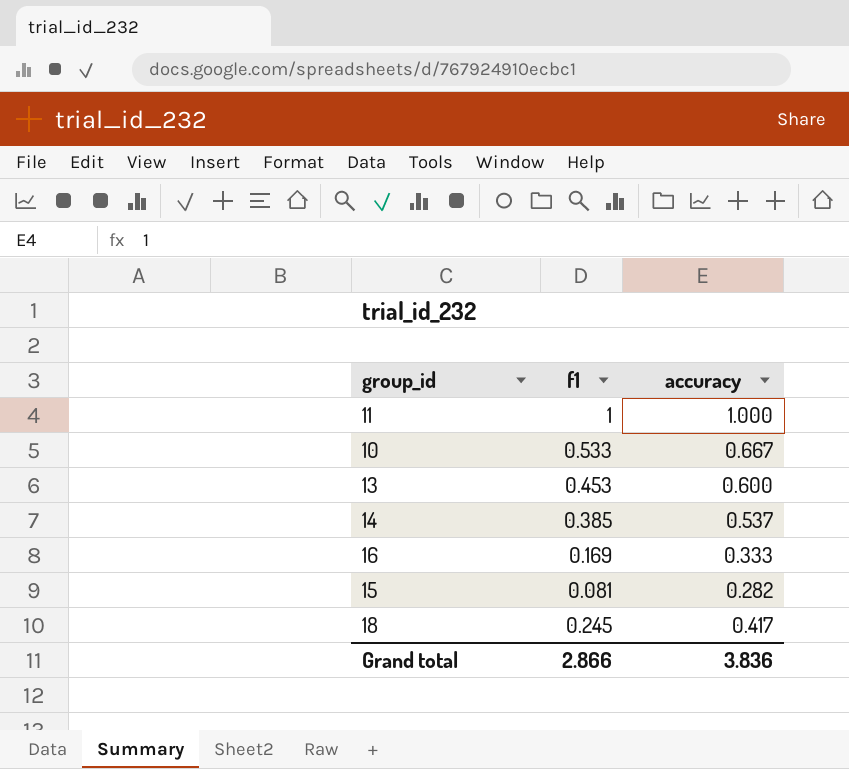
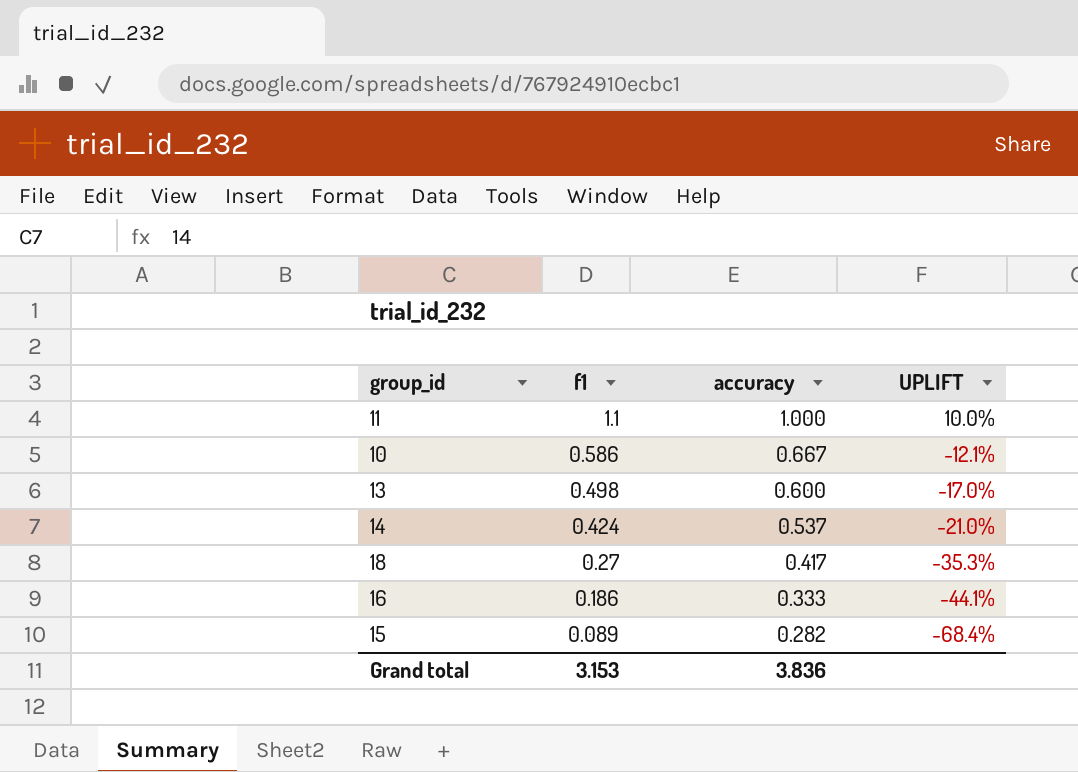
row order: none -> f1 descending
column UPLIFT | formula: none -> ([f1] - [accuracy]) / [accuracy]
11 | f1: 1 -> 1.1
10 | f1: 0.533 -> 0.586
13 | f1: 0.453 -> 0.498
14 | f1: 0.385 -> 0.424
18 | f1: 0.245 -> 0.27
16 | f1: 0.169 -> 0.186
15 | f1: 0.081 -> 0.089
Grand total | f1: 2.866 -> 3.153

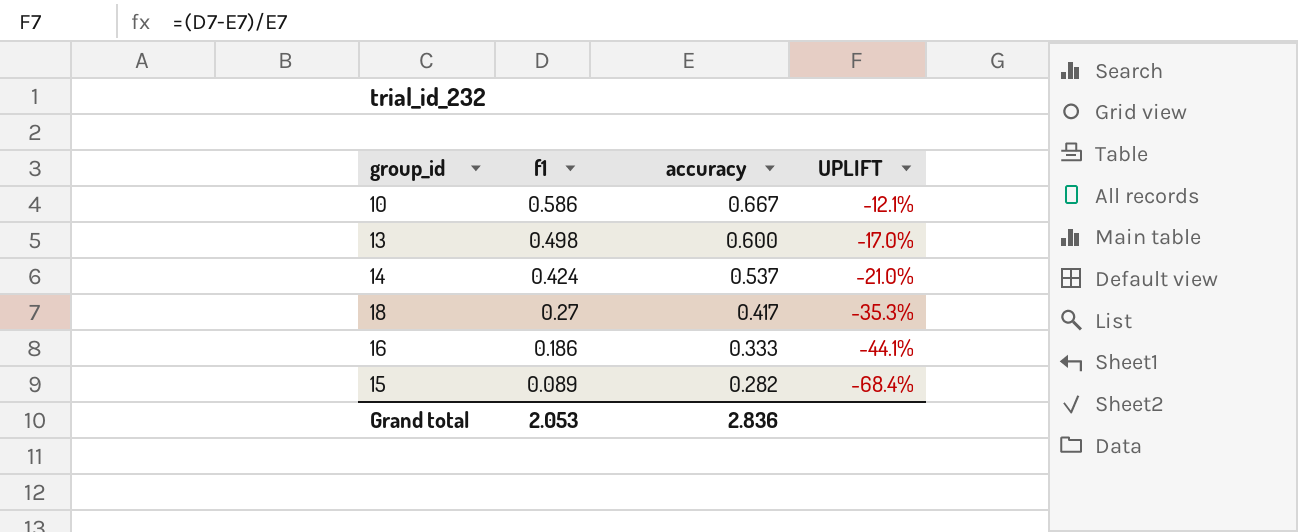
row 11: 1.1 | 1.000 | 10.0% -> none
Grand total | f1: 3.153 -> 2.053
Grand total | accuracy: 3.836 -> 2.836

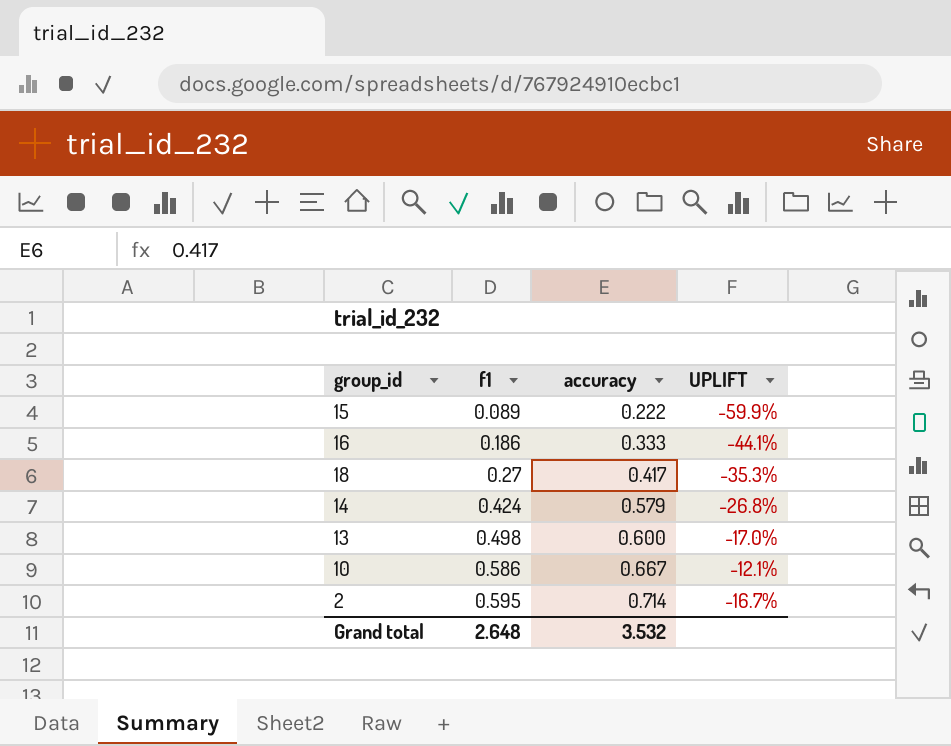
row order: f1 descending -> f1 ascending
15 | accuracy: 0.282 -> 0.222
15 | UPLIFT: -68.4% -> -59.9%
14 | accuracy: 0.537 -> 0.579
14 | UPLIFT: -21.0% -> -26.8%
row 2: none -> 0.595 | 0.714 | -16.7%
Grand total | f1: 2.053 -> 2.648
Grand total | accuracy: 2.836 -> 3.532

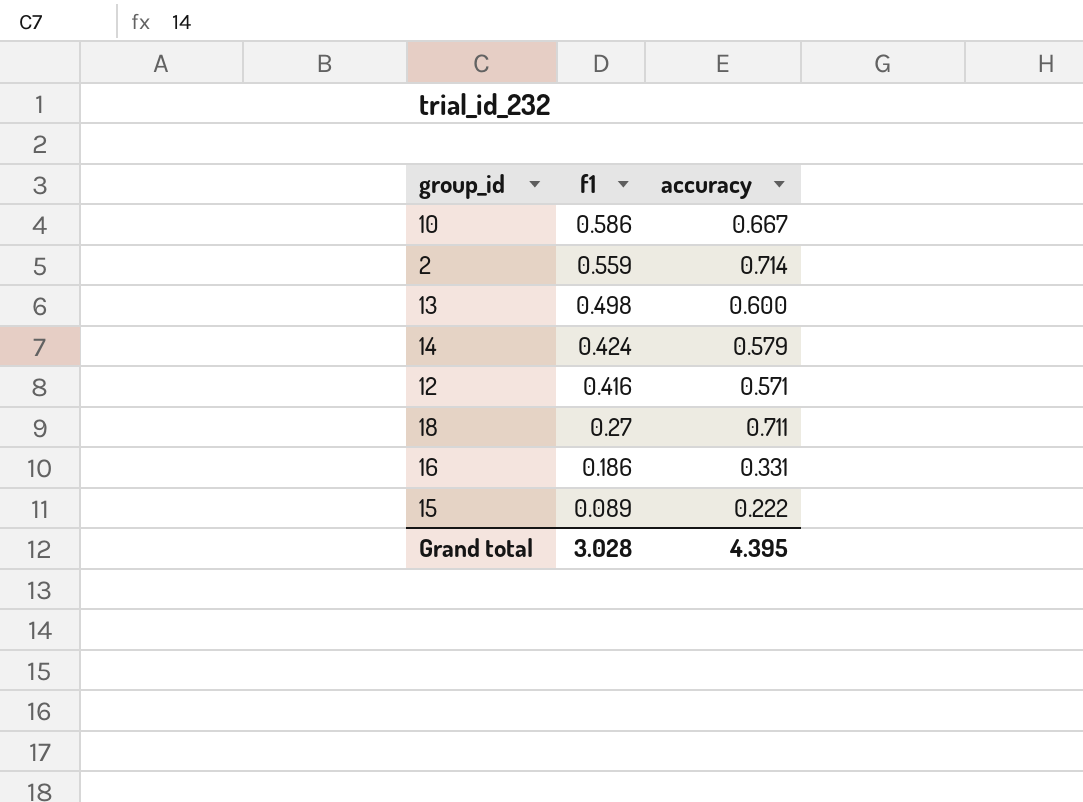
row order: f1 ascending -> f1 descending
column UPLIFT | formula: ([f1] - [accuracy]) / [accuracy] -> none
2 | f1: 0.595 -> 0.559
row 12: none -> 0.416 | 0.571
18 | accuracy: 0.417 -> 0.711
16 | accuracy: 0.333 -> 0.331
Grand total | f1: 2.648 -> 3.028
Grand total | accuracy: 3.532 -> 4.395

